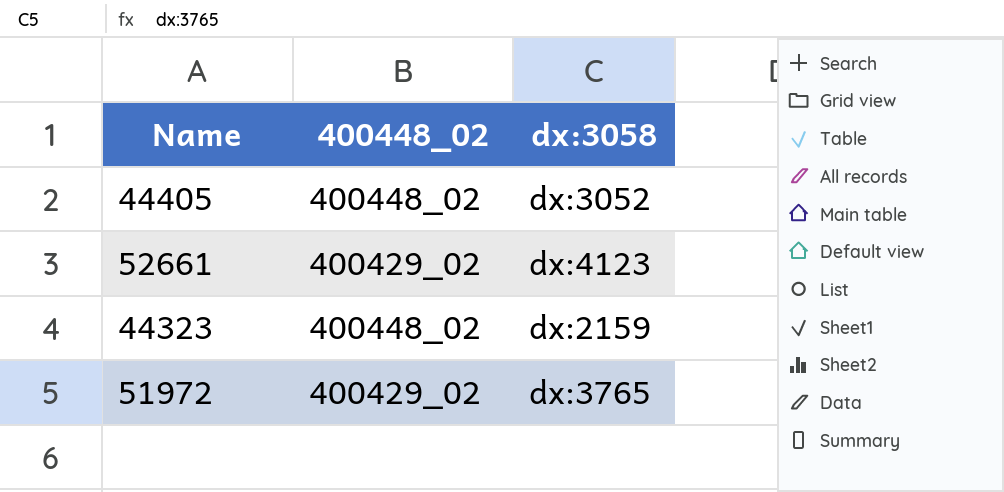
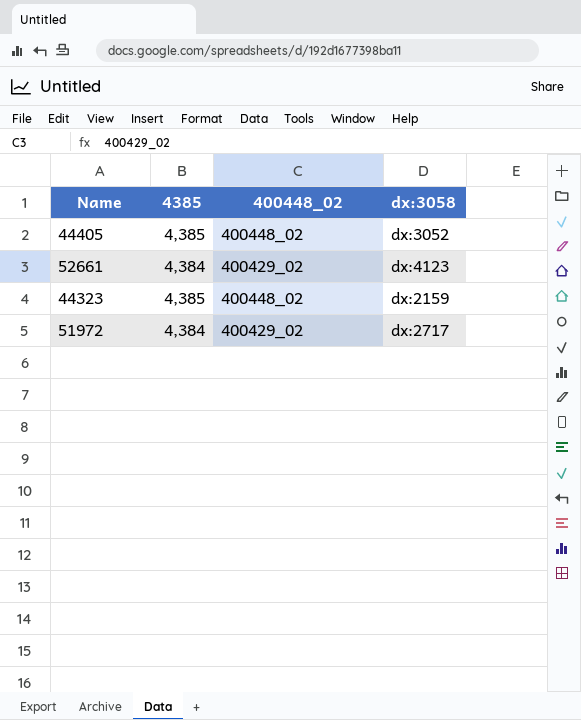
column 4385 | position: none -> 2
51972 | dx:3058: dx:3765 -> dx:2717

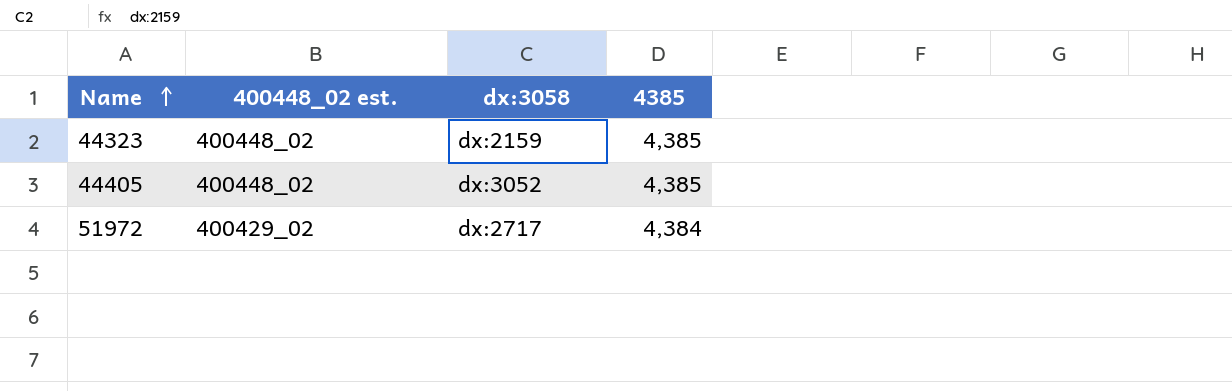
row order: none -> Name ascending
column name: 400448_02 -> 400448_02 est.
column 4385 | position: 2 -> 4
row 52661: 4,384 | 400429_02 | dx:4123 -> none

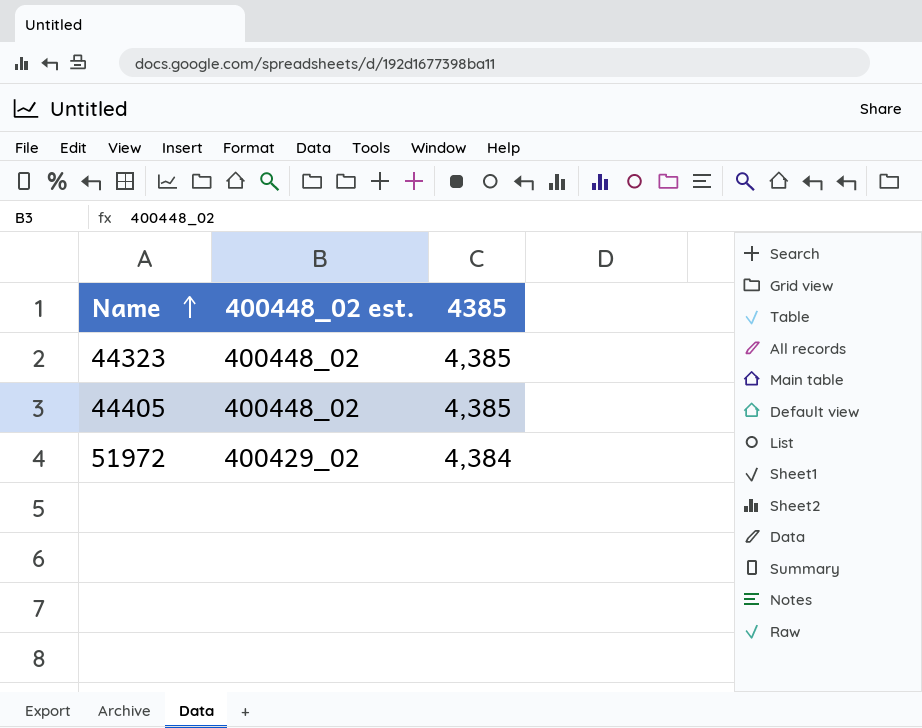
column dx:3058 | position: 3 -> none

